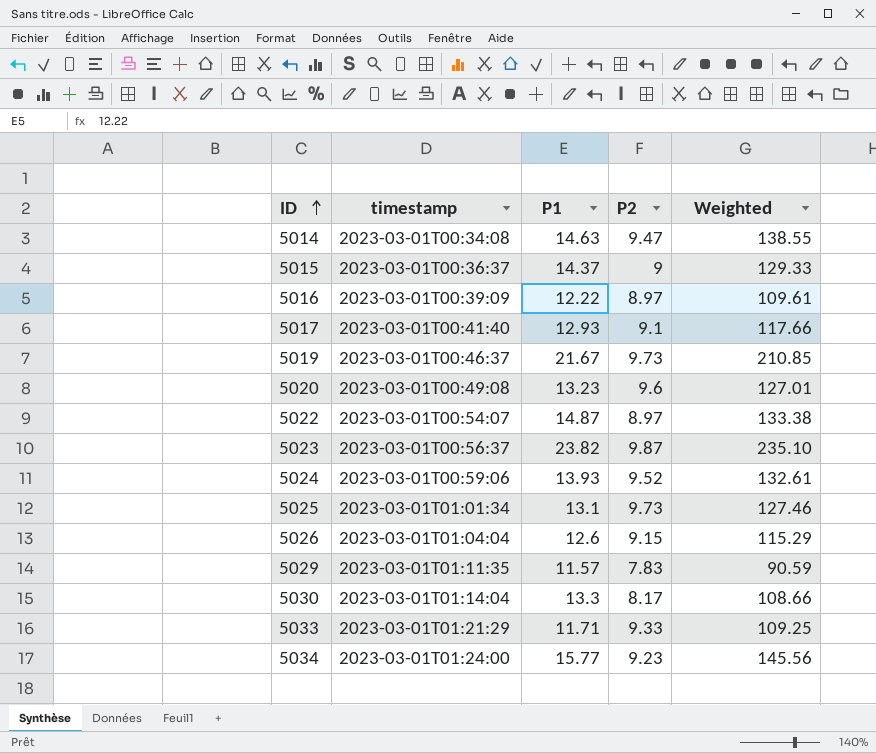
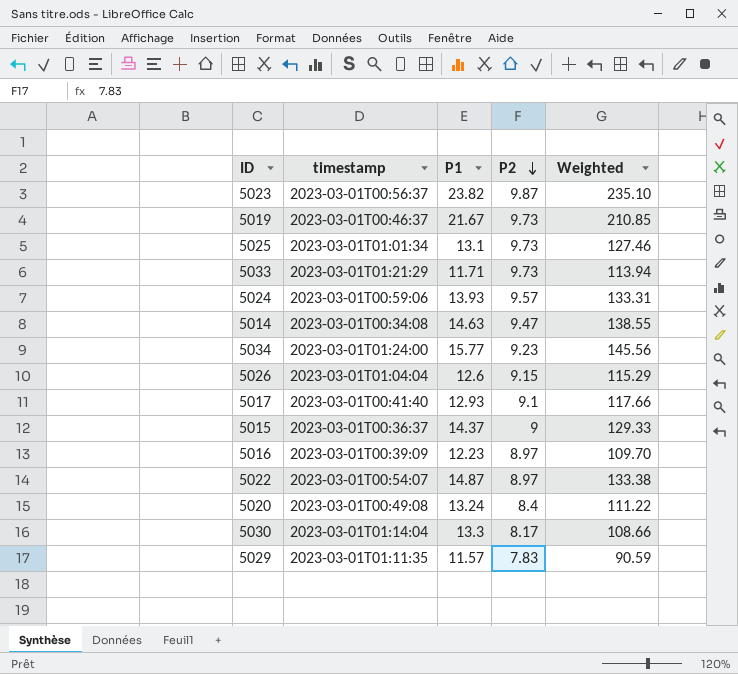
row order: ID ascending -> P2 descending
5033 | P2: 9.33 -> 9.73
5033 | Weighted: 109.25 -> 113.94
5024 | P2: 9.52 -> 9.57
5024 | Weighted: 132.61 -> 133.31
5016 | P1: 12.22 -> 12.23
5016 | Weighted: 109.61 -> 109.70
5020 | P1: 13.23 -> 13.24
5020 | P2: 9.6 -> 8.4
5020 | Weighted: 127.01 -> 111.22

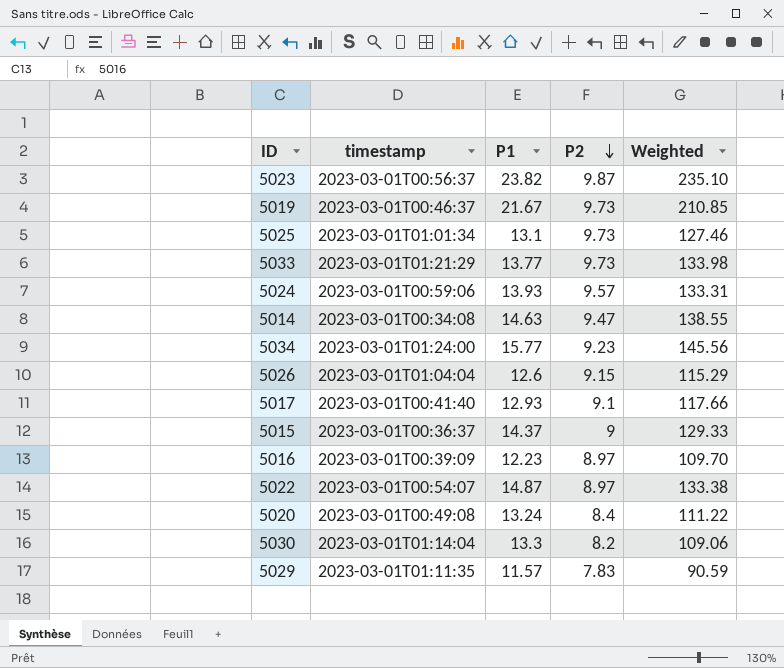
5033 | P1: 11.71 -> 13.77
5033 | Weighted: 113.94 -> 133.98
5030 | P2: 8.17 -> 8.2
5030 | Weighted: 108.66 -> 109.06

